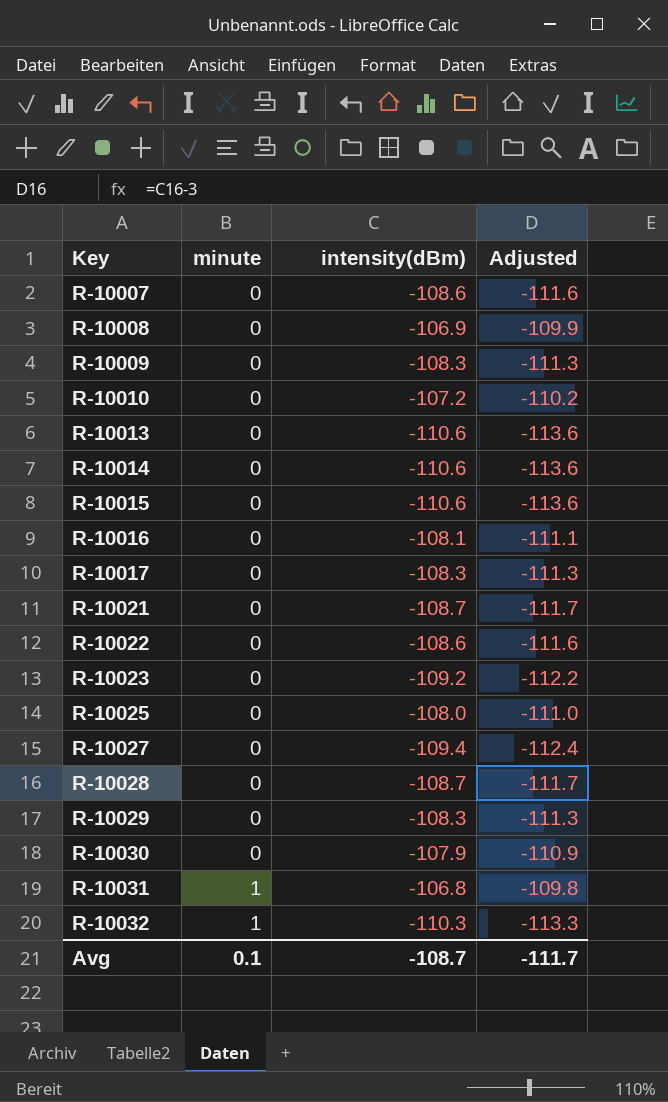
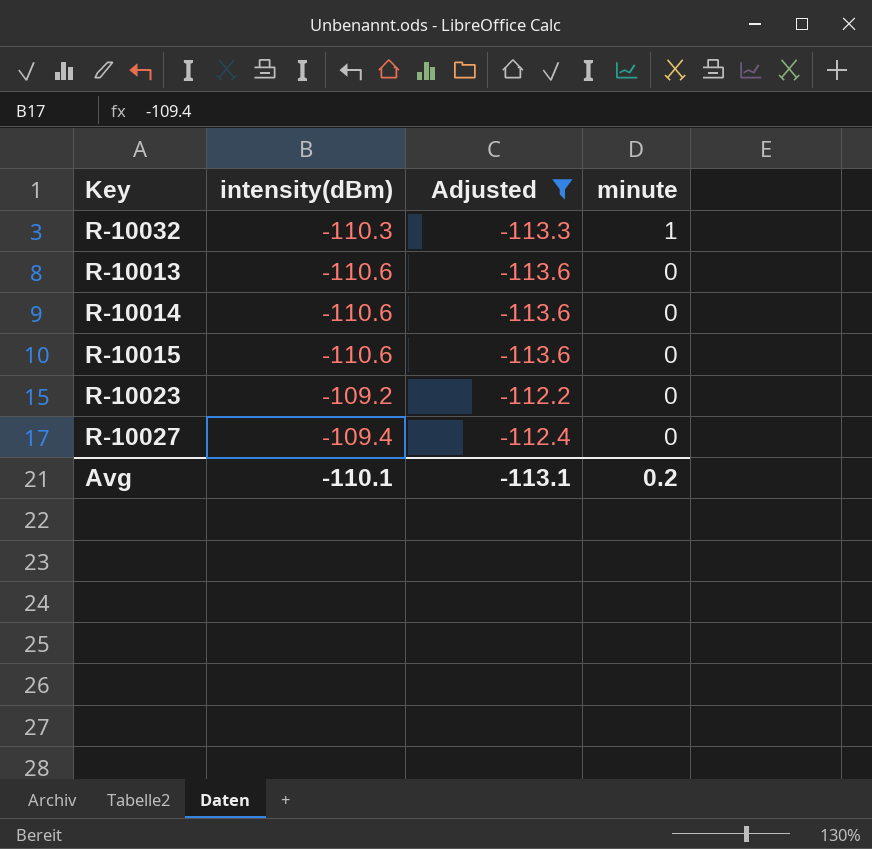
filter: none -> Adjusted <= -112.2
row order: Key ascending -> minute descending
column minute | position: 2 -> 4
Avg | intensity(dBm): -108.7 -> -110.1
Avg | Adjusted: -111.7 -> -113.1
Avg | minute: 0.1 -> 0.2

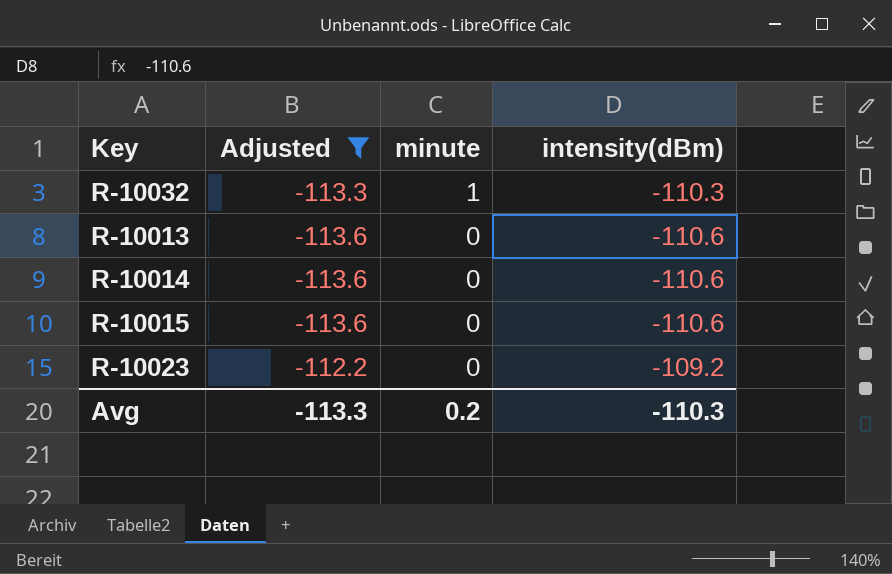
column intensity(dBm) | position: 2 -> 4
row R-10027: -109.4 | -112.4 | 0 -> none
Avg | Adjusted: -113.1 -> -113.3
Avg | intensity(dBm): -110.1 -> -110.3

